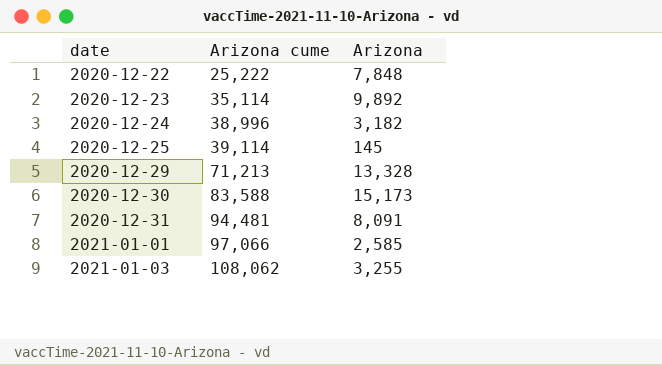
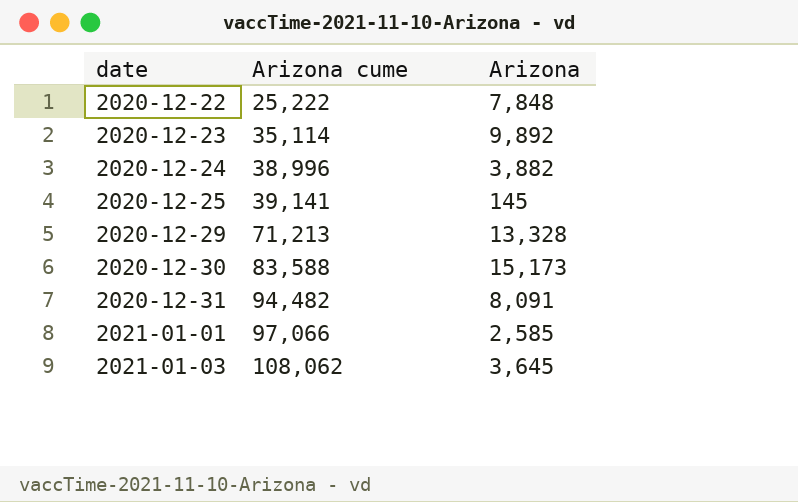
2020-12-24 | Arizona: 3,182 -> 3,882
2020-12-25 | Arizona cume: 39,114 -> 39,141
2020-12-31 | Arizona cume: 94,481 -> 94,482
2021-01-03 | Arizona: 3,255 -> 3,645

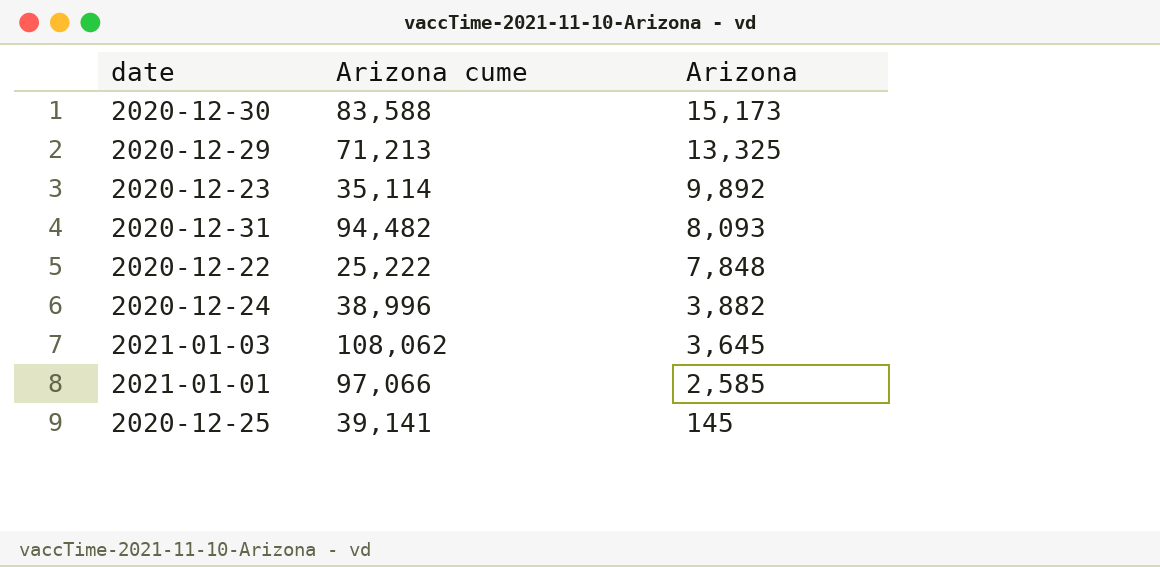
row order: date ascending -> Arizona descending
2020-12-29 | Arizona: 13,328 -> 13,325
2020-12-31 | Arizona: 8,091 -> 8,093

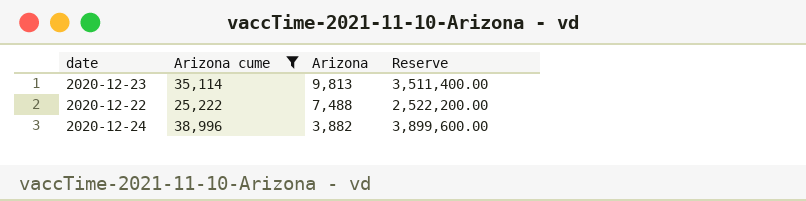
filter: none -> Arizona cume <= 38,996
column Reserve | formula: none -> [Arizona cume] * 100
2020-12-23 | Arizona: 9,892 -> 9,813
2020-12-22 | Arizona: 7,848 -> 7,488

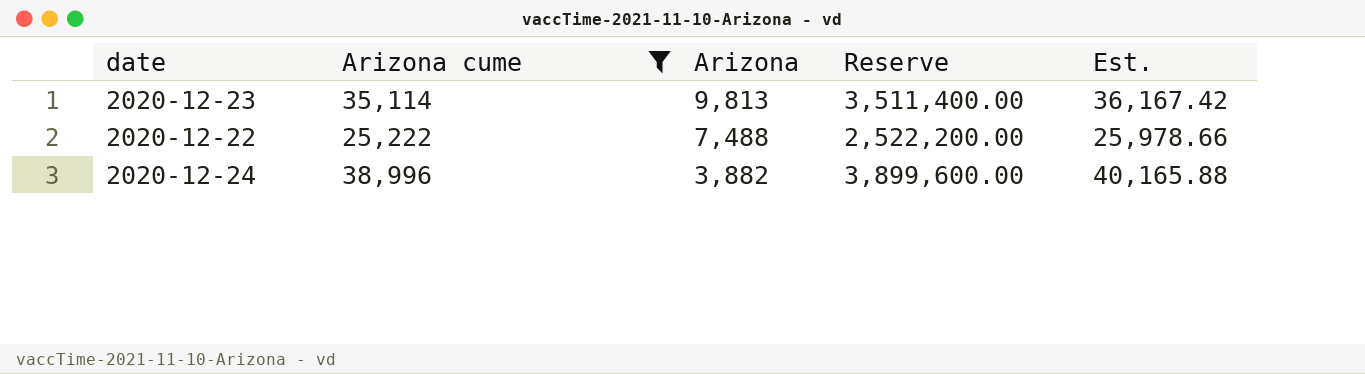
column Est. | formula: none -> [Arizona cume] * 1.03

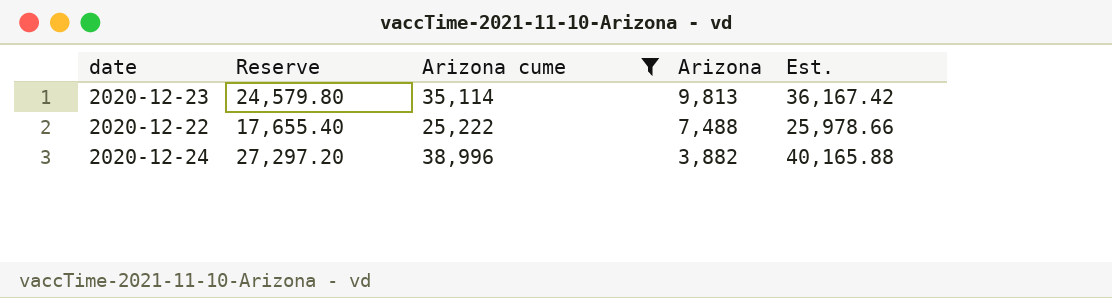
column Reserve | formula: [Arizona cume] * 100 -> [Arizona cume] * 0.7
column Reserve | position: 4 -> 2

